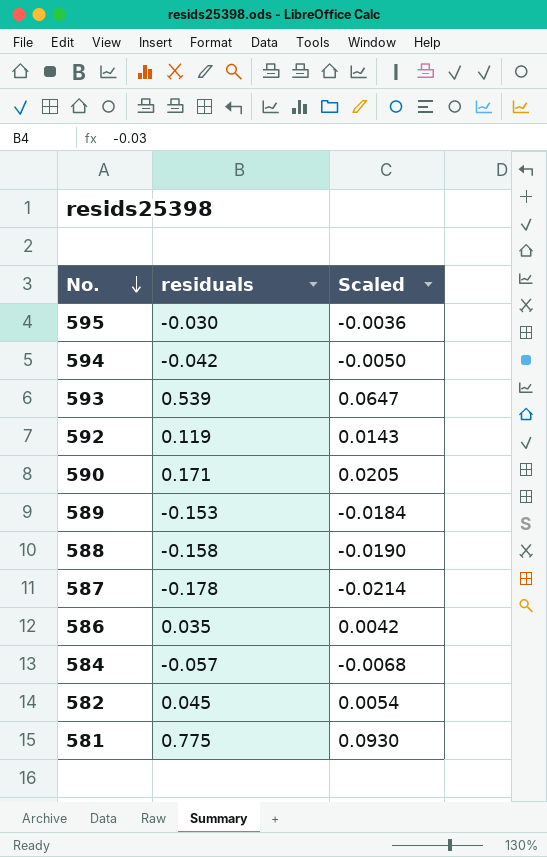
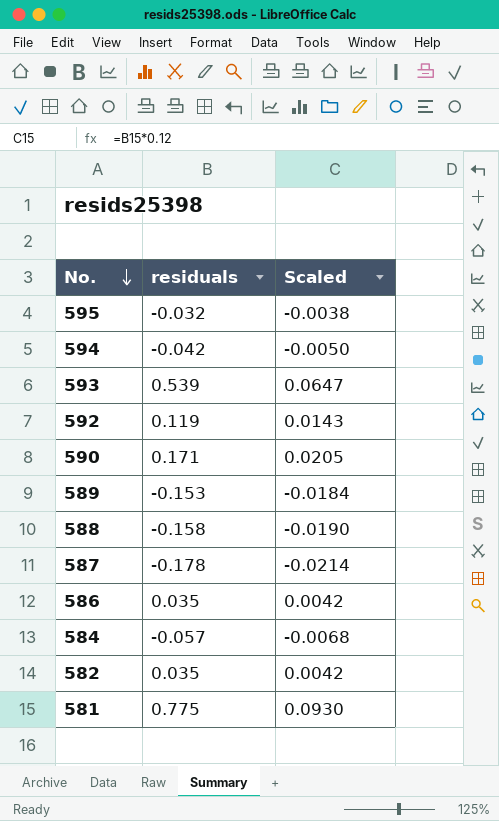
595 | residuals: -0.030 -> -0.032
595 | Scaled: -0.0036 -> -0.0038
582 | residuals: 0.045 -> 0.035
582 | Scaled: 0.0054 -> 0.0042

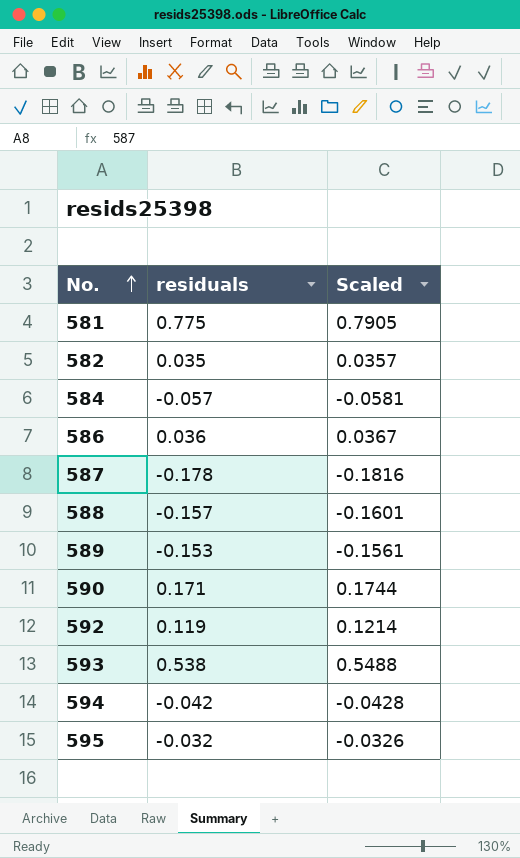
row order: No. descending -> No. ascending
column Scaled | formula: [residuals] * 0.12 -> [residuals] * 1.02
586 | residuals: 0.035 -> 0.036
588 | residuals: -0.158 -> -0.157
593 | residuals: 0.539 -> 0.538

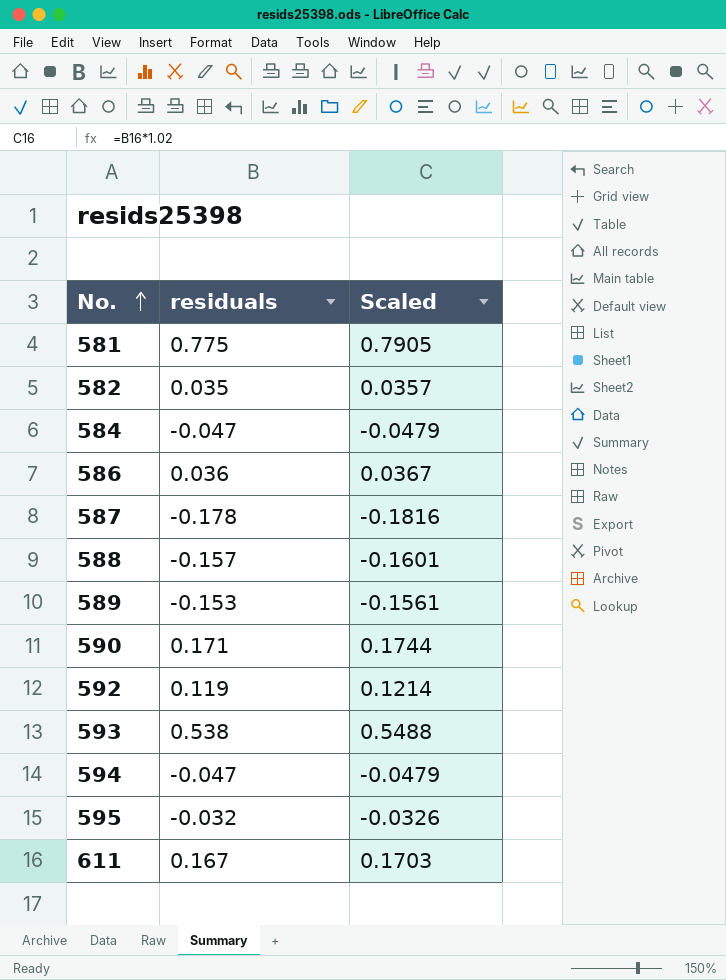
584 | residuals: -0.057 -> -0.047
584 | Scaled: -0.0581 -> -0.0479
594 | residuals: -0.042 -> -0.047
594 | Scaled: -0.0428 -> -0.0479
row 611: none -> 0.167 | 0.1703

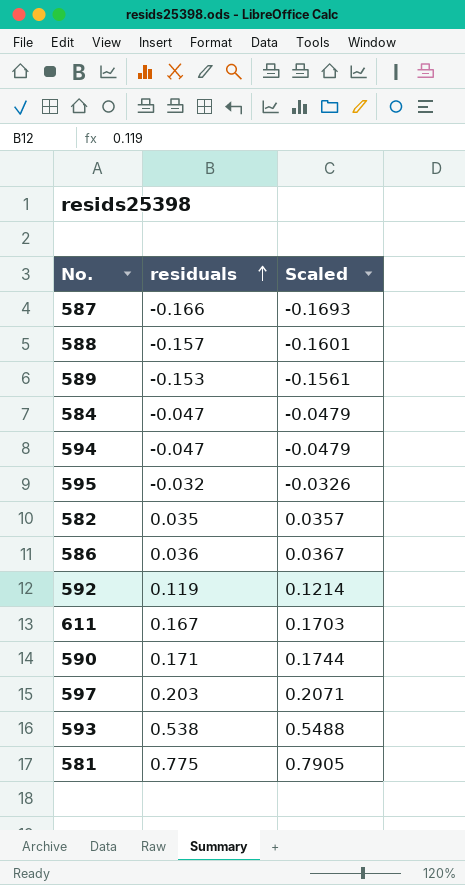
row order: No. ascending -> residuals ascending
587 | residuals: -0.178 -> -0.166
587 | Scaled: -0.1816 -> -0.1693
row 597: none -> 0.203 | 0.2071

